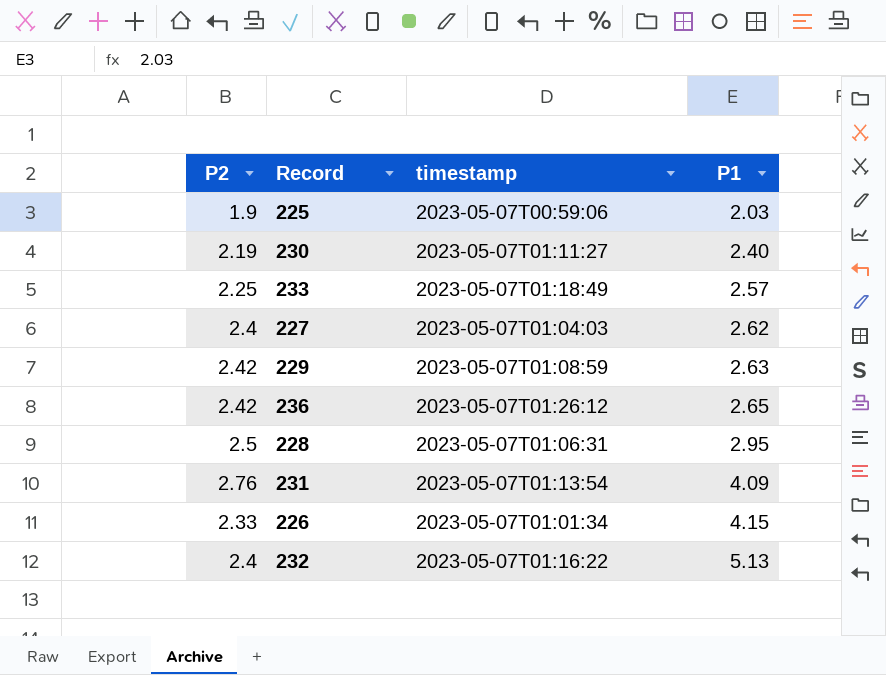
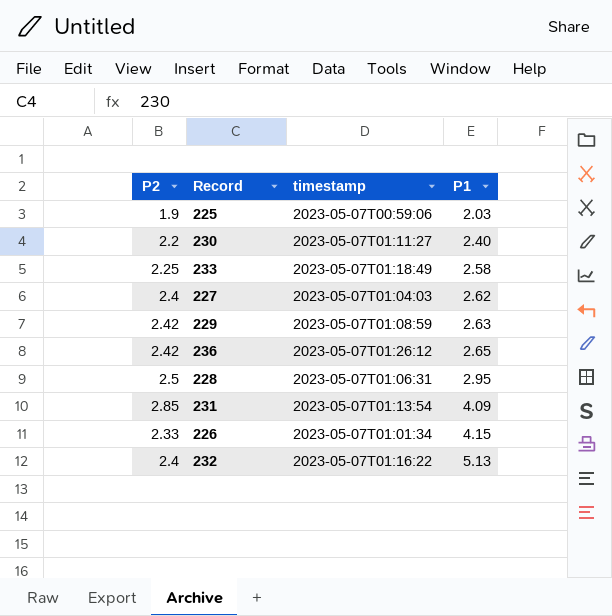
230 | P2: 2.19 -> 2.2
233 | P1: 2.57 -> 2.58
231 | P2: 2.76 -> 2.85

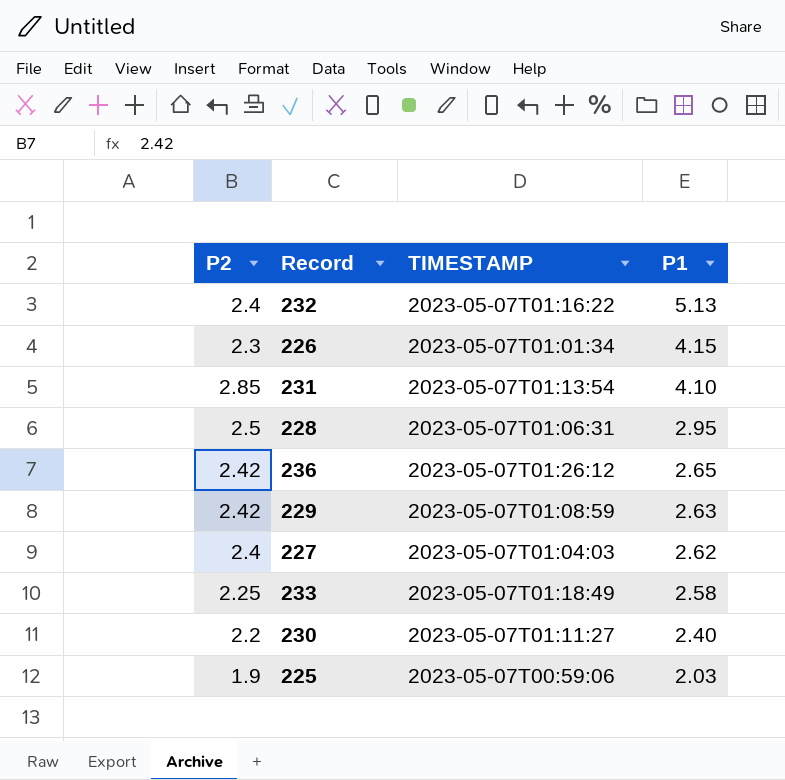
row order: P1 ascending -> P1 descending
column name: timestamp -> TIMESTAMP
226 | P2: 2.33 -> 2.3
231 | P1: 4.09 -> 4.10

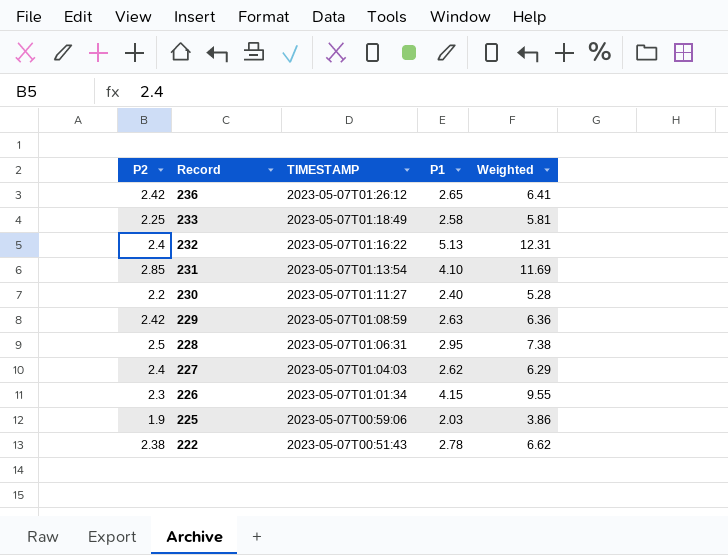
row order: P1 descending -> Record descending
column Weighted | formula: none -> [P2] * [P1]
row 222: none -> 2.38 | 2023-05-07T00:51:43 | 2.78 | 6.62

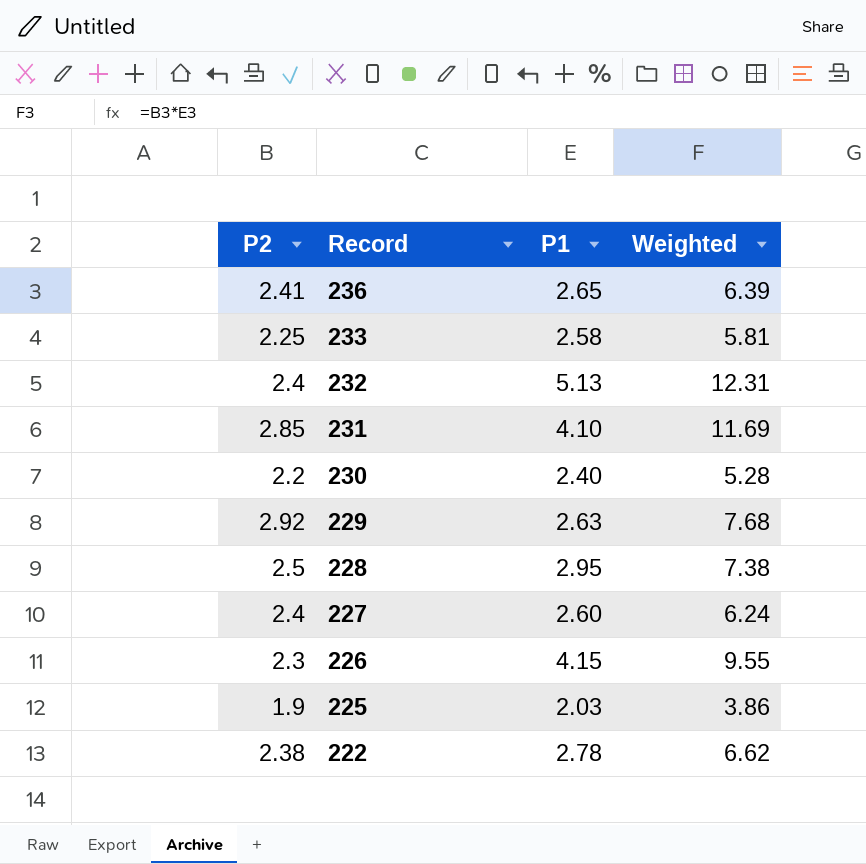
column TIMESTAMP | position: 3 -> none
236 | P2: 2.42 -> 2.41
236 | Weighted: 6.41 -> 6.39
229 | P2: 2.42 -> 2.92
229 | Weighted: 6.36 -> 7.68
227 | P1: 2.62 -> 2.60
227 | Weighted: 6.29 -> 6.24

